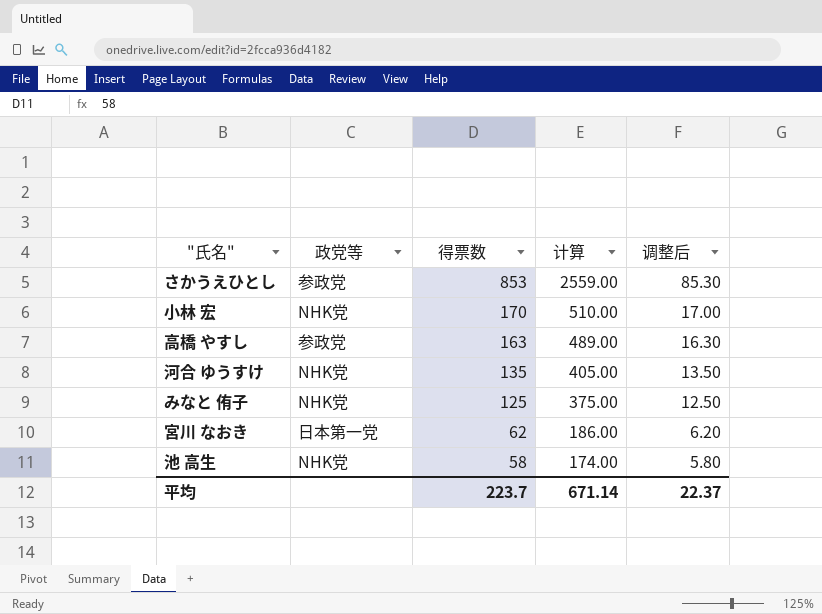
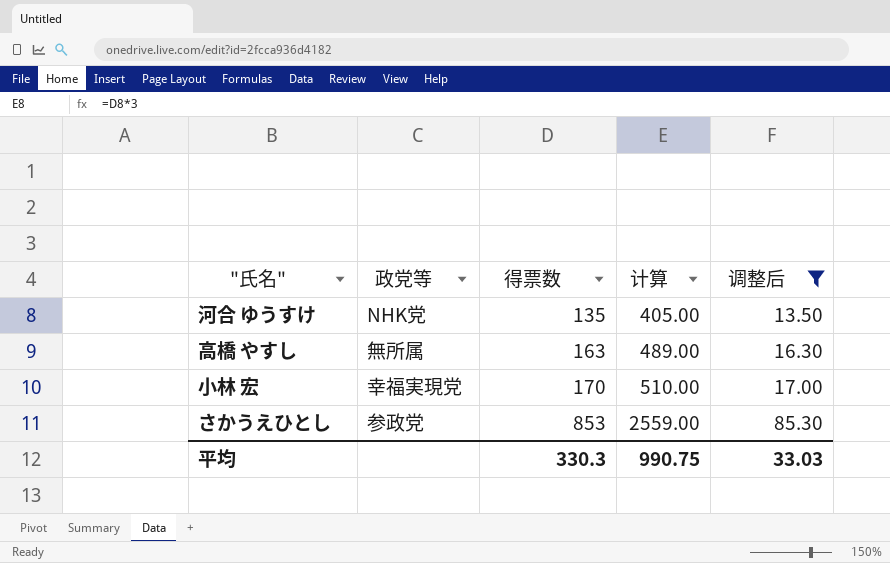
filter: none -> 调整后 >= 13.50
row order: 得票数 descending -> 得票数 ascending
高橋 やすし | 政党等: 参政党 -> 無所属
小林 宏 | 政党等: NHK党 -> 幸福実現党
平均 | 得票数: 223.7 -> 330.3
平均 | 计算: 671.14 -> 990.75
平均 | 调整后: 22.37 -> 33.03

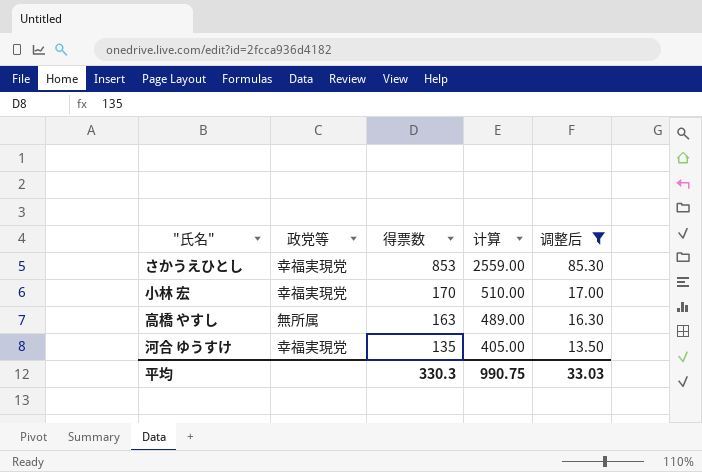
row order: 得票数 ascending -> 得票数 descending
さかうえひとし | 政党等: 参政党 -> 幸福実現党
河合 ゆうすけ | 政党等: NHK党 -> 幸福実現党

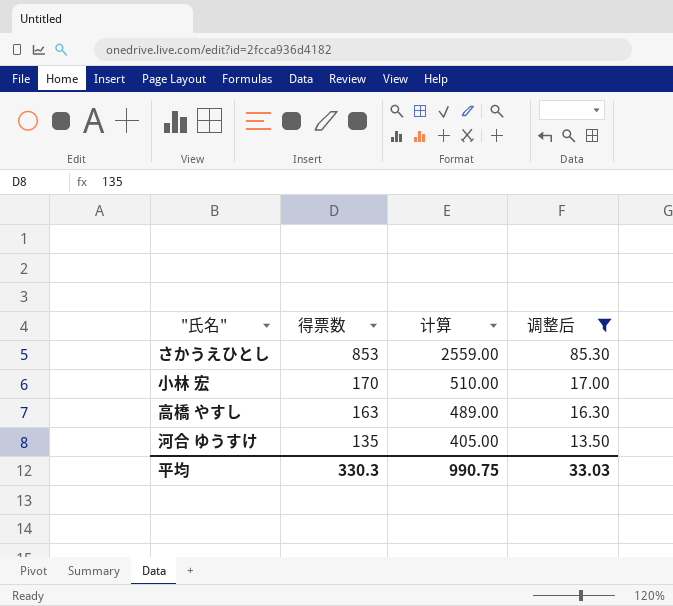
column 政党等 | position: 2 -> none

